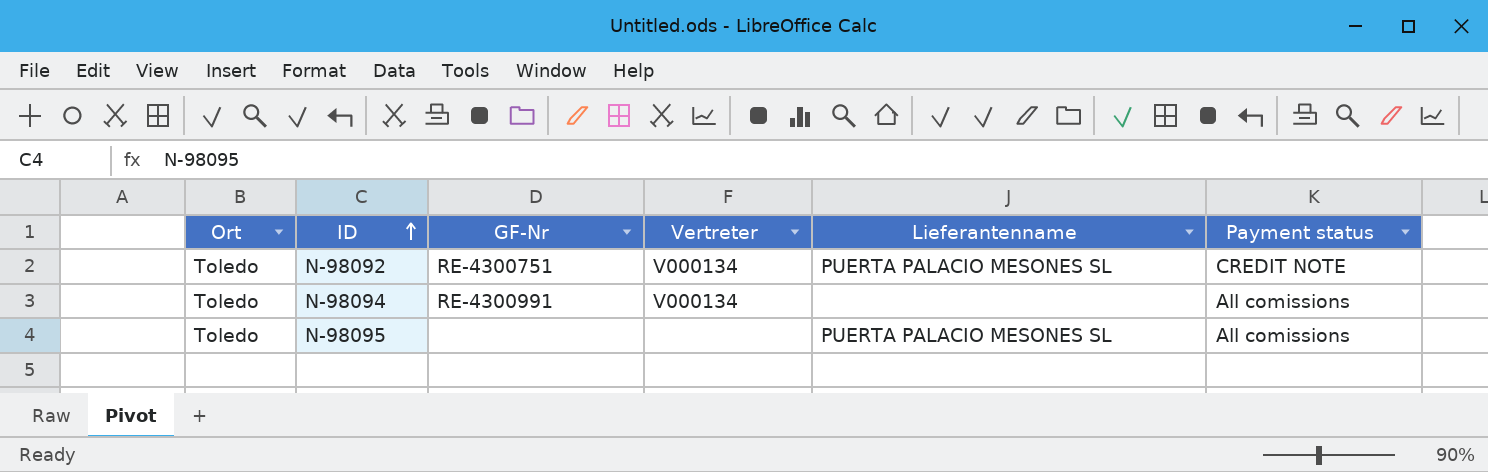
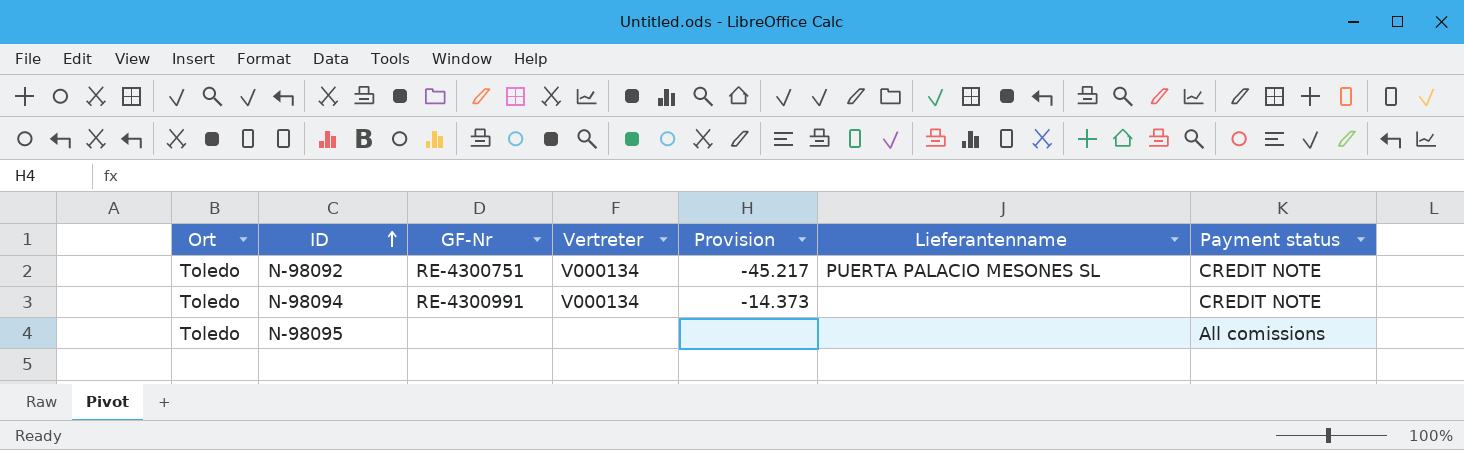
column Provision | position: none -> 5
N-98094 | Payment status: All comissions -> CREDIT NOTE
N-98095 | Lieferantenname: PUERTA PALACIO MESONES SL -> none

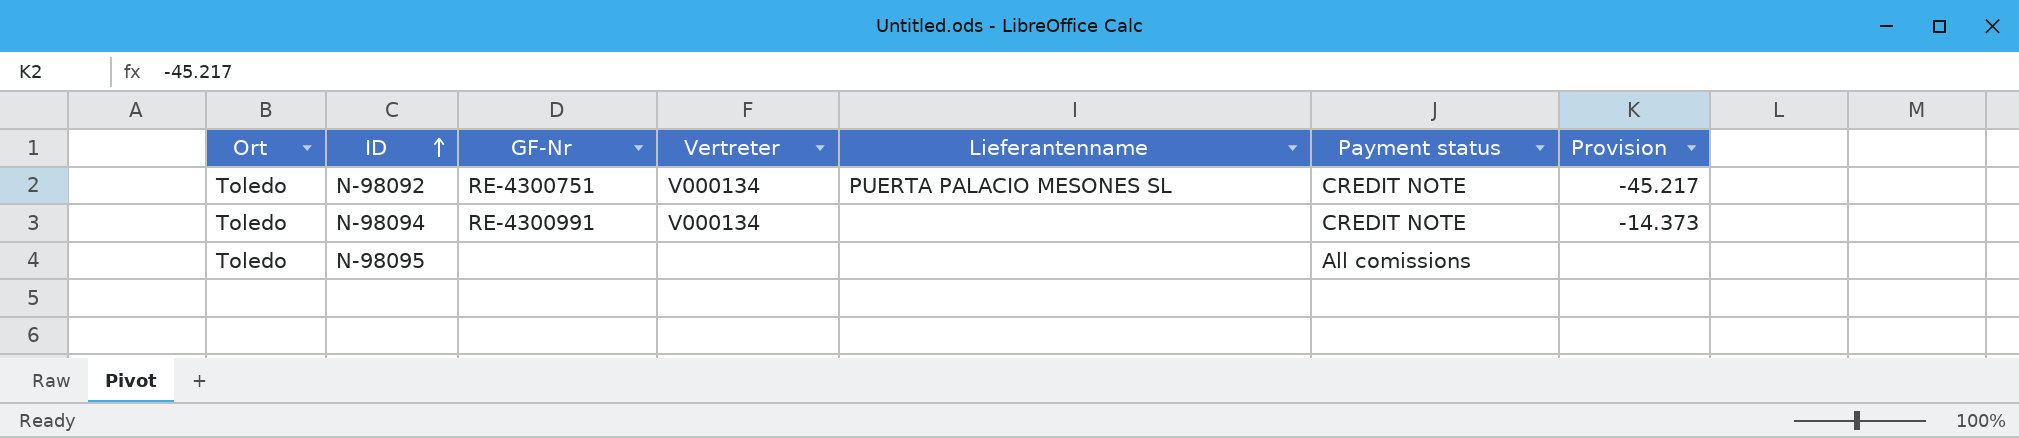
column Provision | position: 5 -> 7

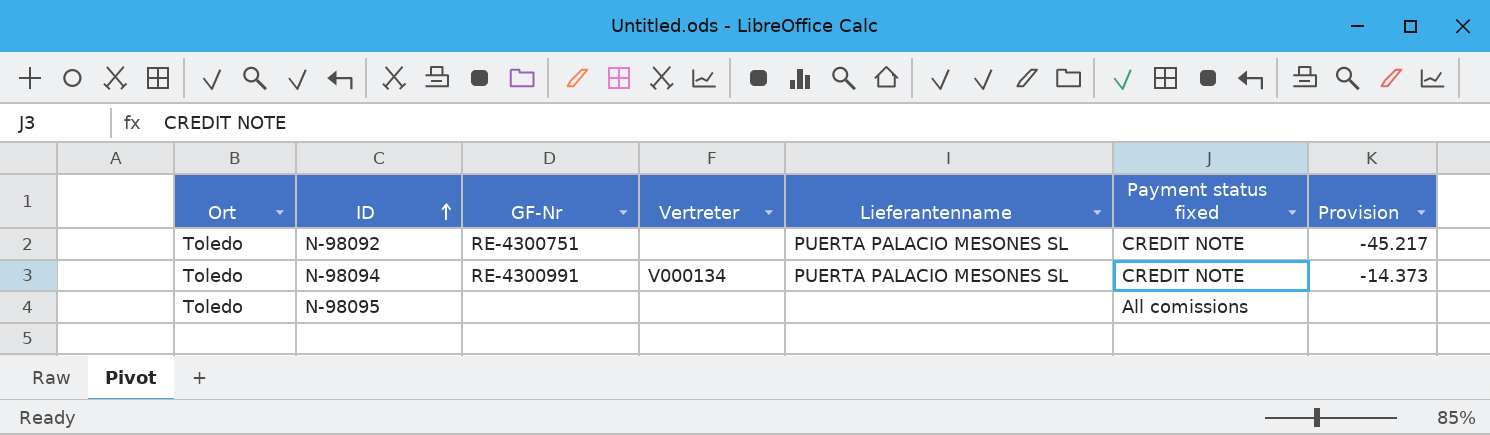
column name: Payment status -> Payment status fixed
N-98092 | Vertreter: V000134 -> none
N-98094 | Lieferantenname: none -> PUERTA PALACIO MESONES SL

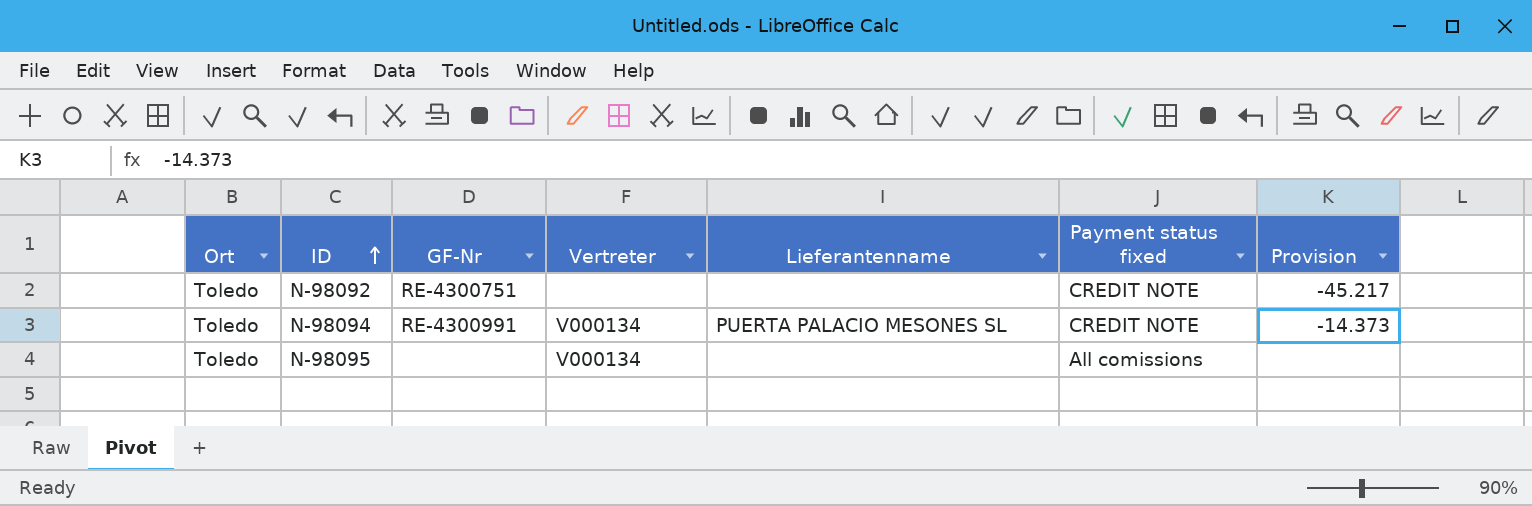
N-98092 | Lieferantenname: PUERTA PALACIO MESONES SL -> none
N-98095 | Vertreter: none -> V000134

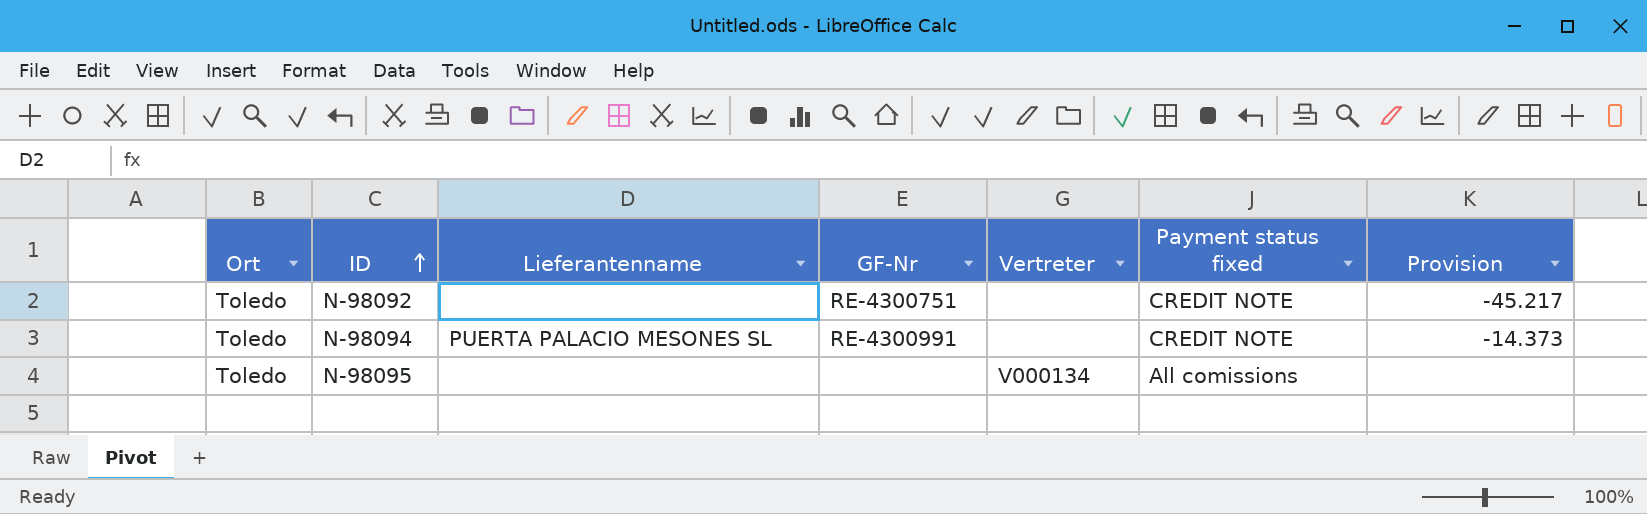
column Lieferantenname | position: 5 -> 3
N-98094 | Vertreter: V000134 -> none

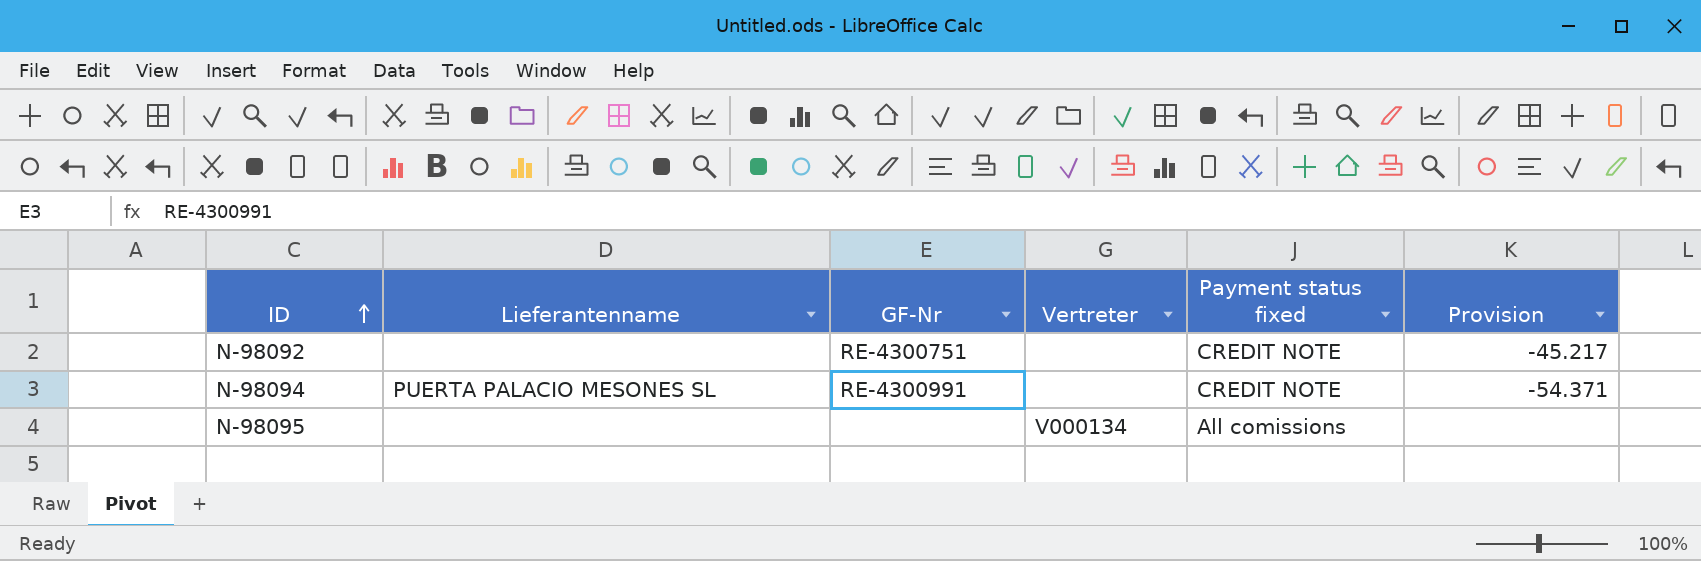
column Ort | position: 1 -> none
N-98094 | Provision: -14.373 -> -54.371

